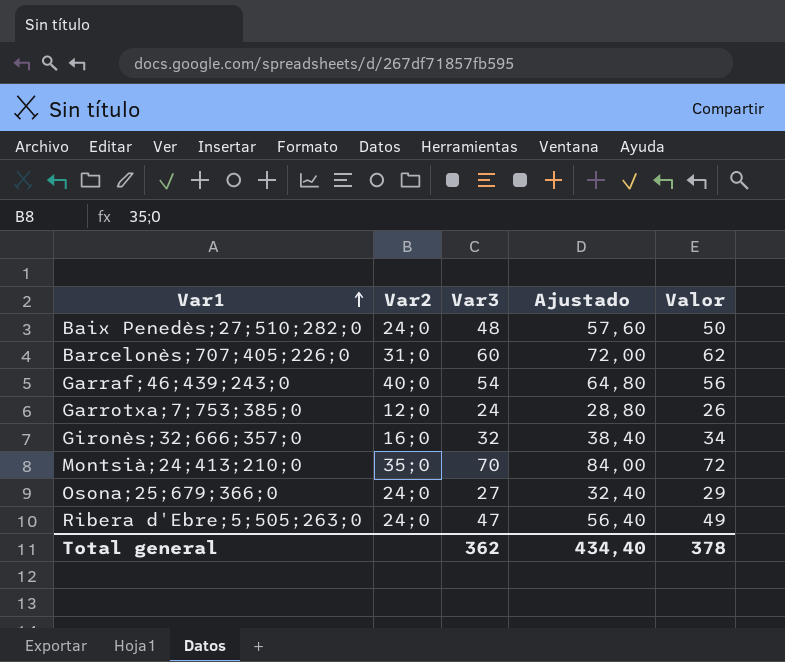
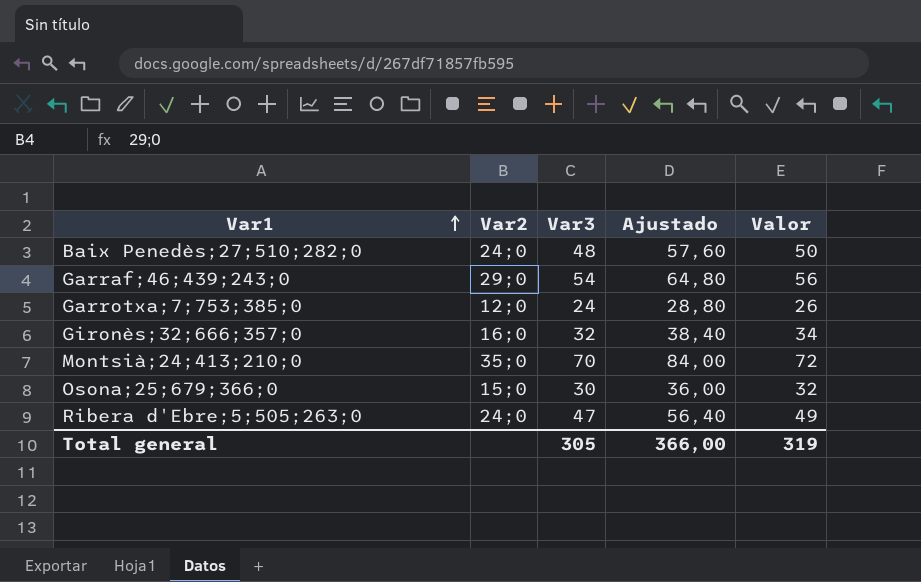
row Barcelonès;707;405;226;0: 31;0 | 60 | 72,00 | 62 -> none
Garraf;46;439;243;0 | Var2: 40;0 -> 29;0
Osona;25;679;366;0 | Var2: 24;0 -> 15;0
Osona;25;679;366;0 | Var3: 27 -> 30
Osona;25;679;366;0 | Ajustado: 32,40 -> 36,00
Osona;25;679;366;0 | Valor: 29 -> 32
Total general | Var3: 362 -> 305
Total general | Ajustado: 434,40 -> 366,00
Total general | Valor: 378 -> 319

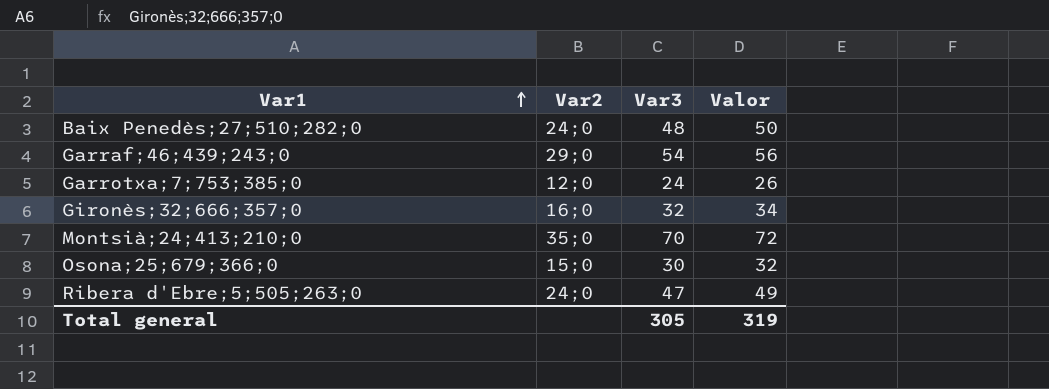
column Ajustado | formula: [Var3] * 1,2 -> none

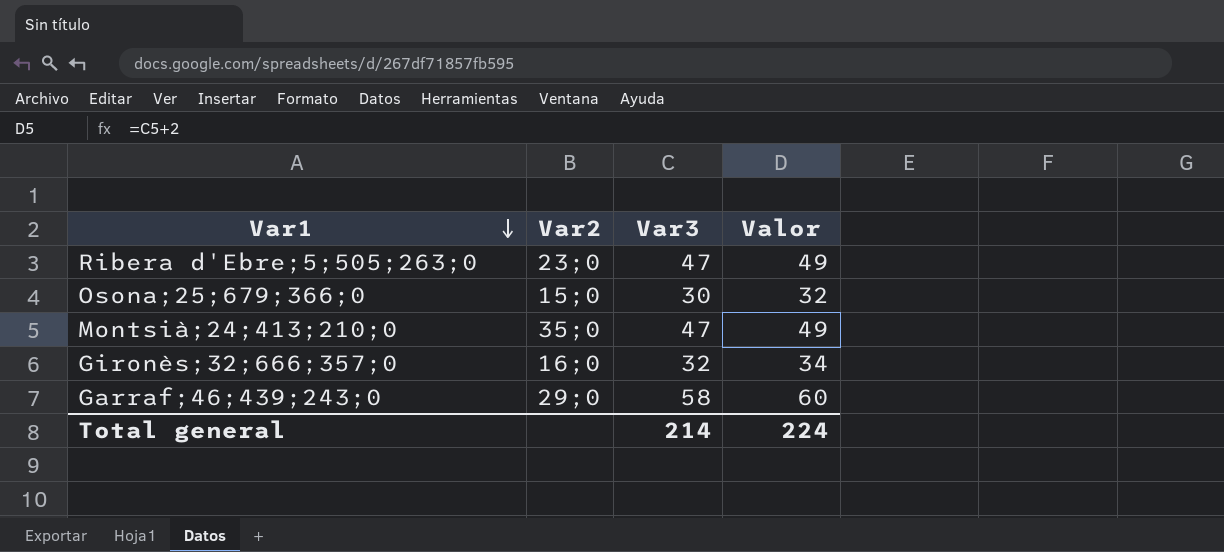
row order: Var1 ascending -> Var1 descending
row Baix Penedès;27;510;282;0: 24;0 | 48 | 50 -> none
row Garrotxa;7;753;385;0: 12;0 | 24 | 26 -> none
Ribera d'Ebre;5;505;263;0 | Var2: 24;0 -> 23;0
Montsià;24;413;210;0 | Var3: 70 -> 47
Montsià;24;413;210;0 | Valor: 72 -> 49
Garraf;46;439;243;0 | Var3: 54 -> 58
Garraf;46;439;243;0 | Valor: 56 -> 60
Total general | Var3: 305 -> 214
Total general | Valor: 319 -> 224

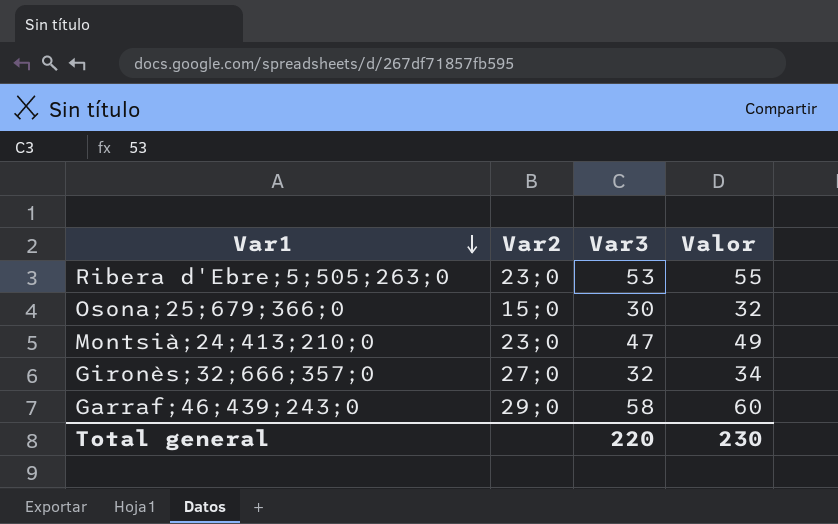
Ribera d'Ebre;5;505;263;0 | Var3: 47 -> 53
Ribera d'Ebre;5;505;263;0 | Valor: 49 -> 55
Montsià;24;413;210;0 | Var2: 35;0 -> 23;0
Gironès;32;666;357;0 | Var2: 16;0 -> 27;0
Total general | Var3: 214 -> 220
Total general | Valor: 224 -> 230

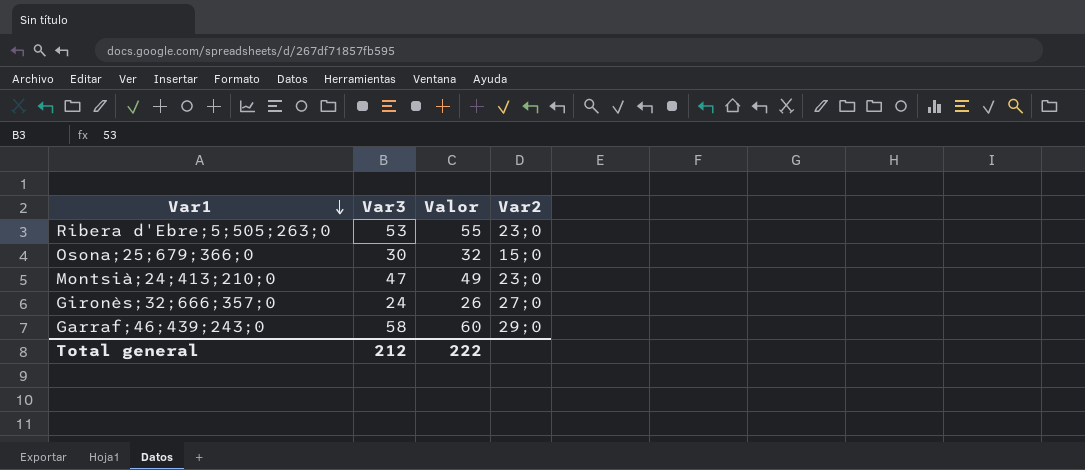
column Var2 | position: 2 -> 4
Gironès;32;666;357;0 | Var3: 32 -> 24
Gironès;32;666;357;0 | Valor: 34 -> 26
Total general | Var3: 220 -> 212
Total general | Valor: 230 -> 222

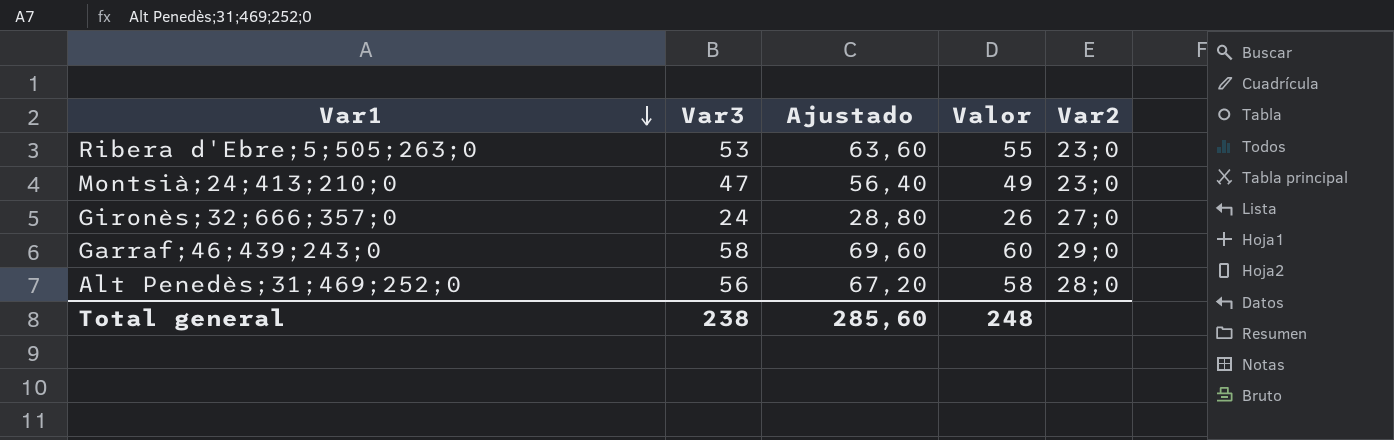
column Ajustado | formula: none -> [Var3] * 1,2
row Osona;25;679;366;0: 30 | 32 | 15;0 -> none
row Alt Penedès;31;469;252;0: none -> 56 | 67,20 | 58 | 28;0
Total general | Var3: 212 -> 238
Total general | Valor: 222 -> 248

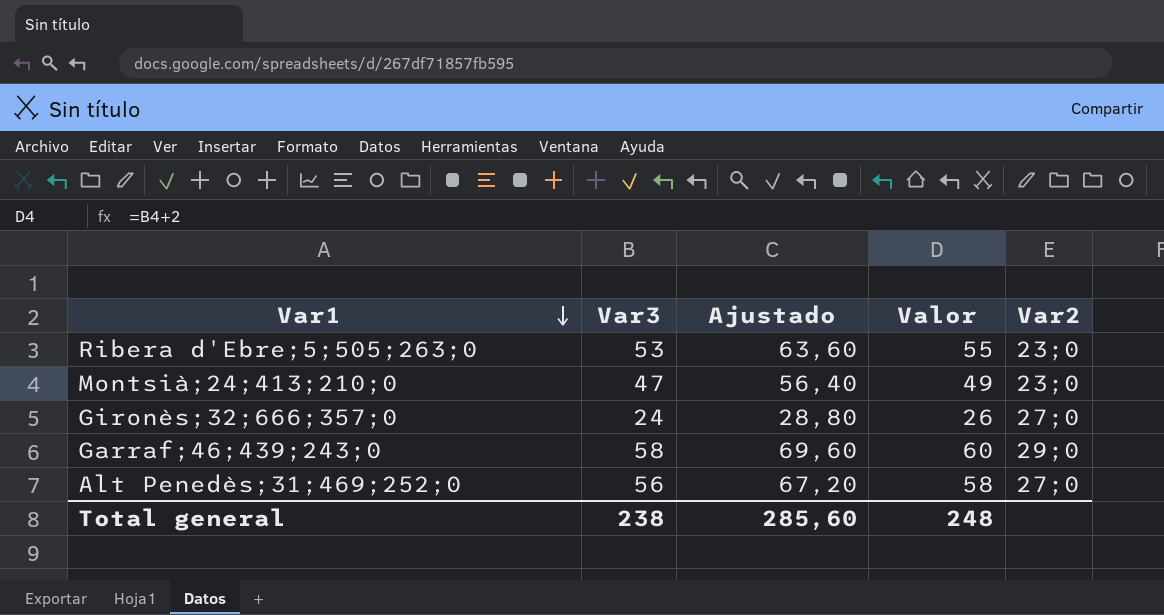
Alt Penedès;31;469;252;0 | Var2: 28;0 -> 27;0

